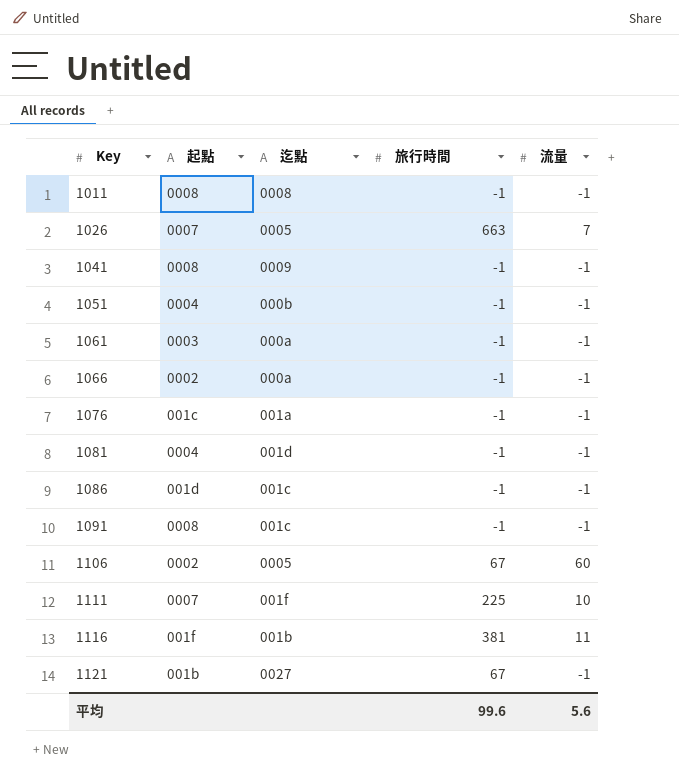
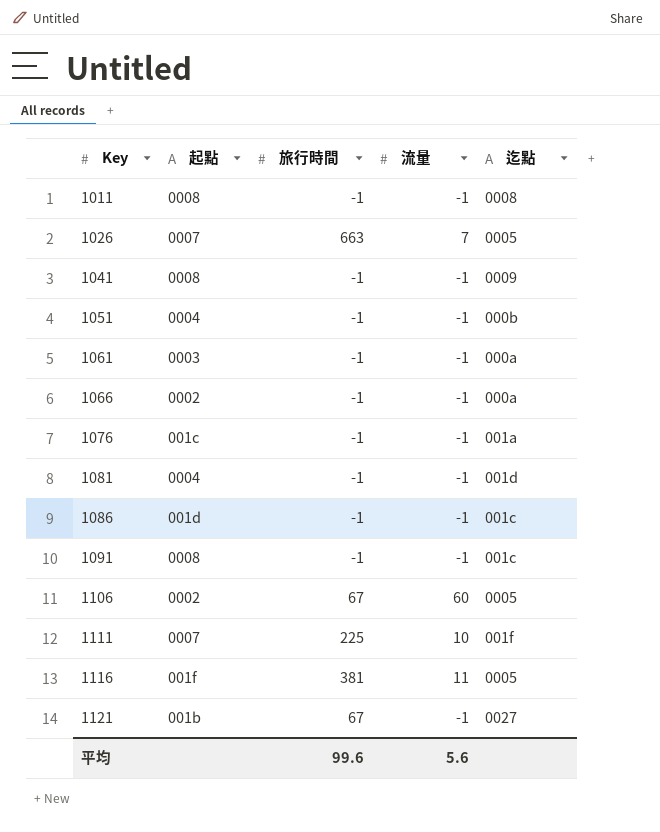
column 迄點 | position: 3 -> 5
1116 | 迄點: 001b -> 0005

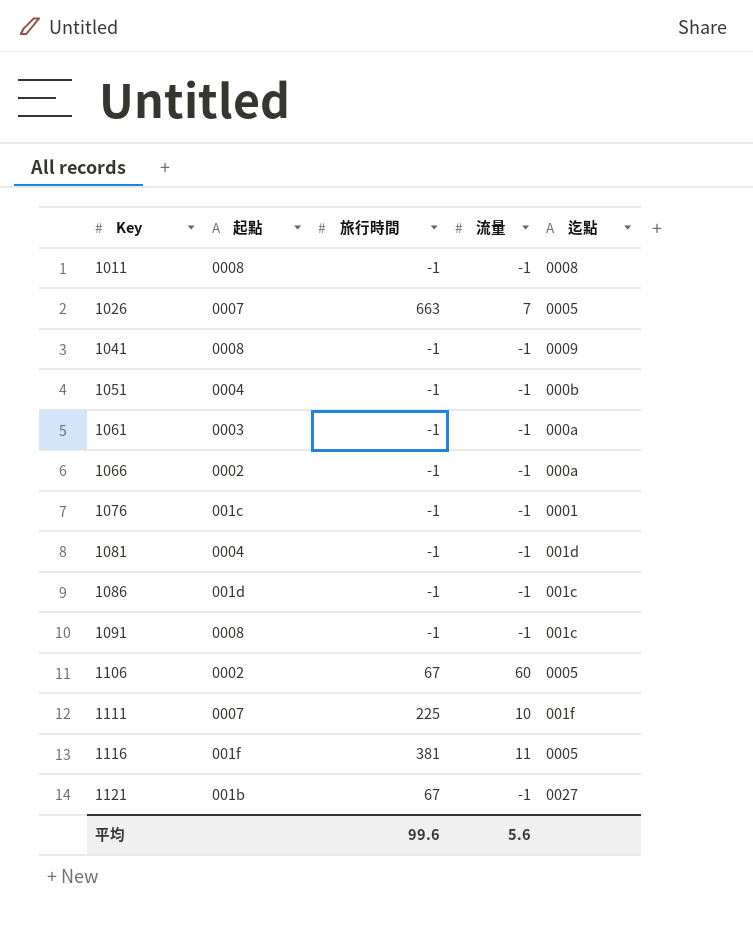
1076 | 迄點: 001a -> 0001

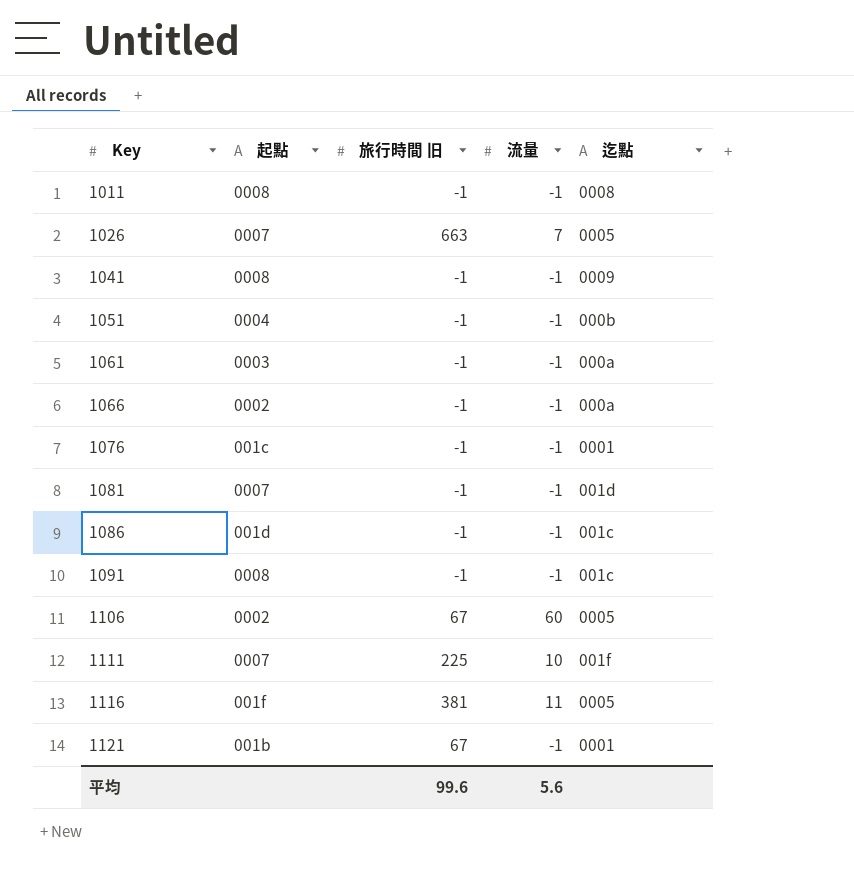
column name: 旅行時間 -> 旅行時間 旧
1081 | 起點: 0004 -> 0007
1121 | 迄點: 0027 -> 0001

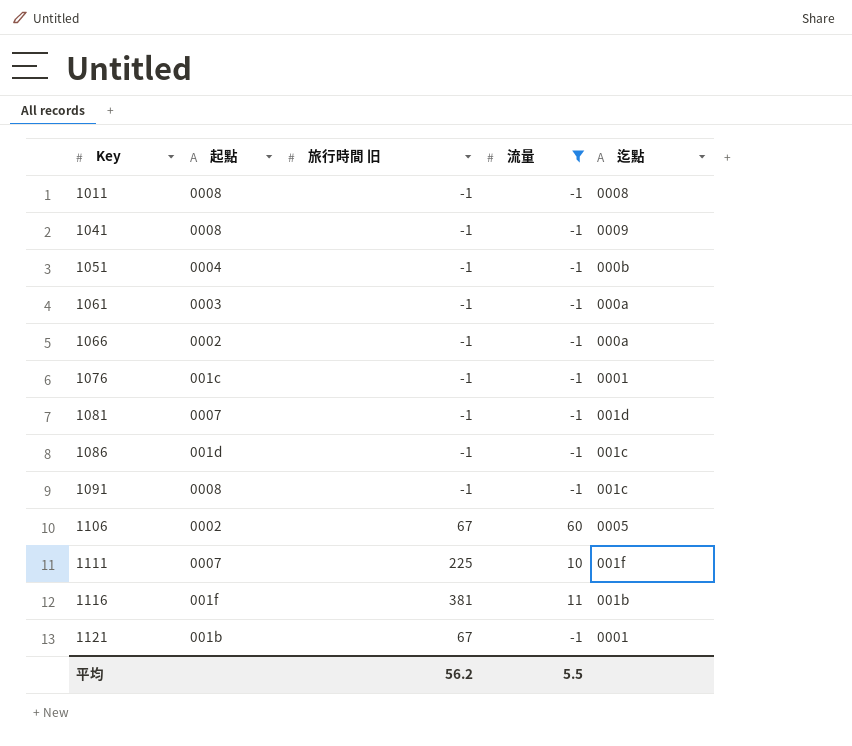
filter: none -> 流量 != 7
1116 | 迄點: 0005 -> 001b
平均 | 旅行時間 旧: 99.6 -> 56.2
平均 | 流量: 5.6 -> 5.5

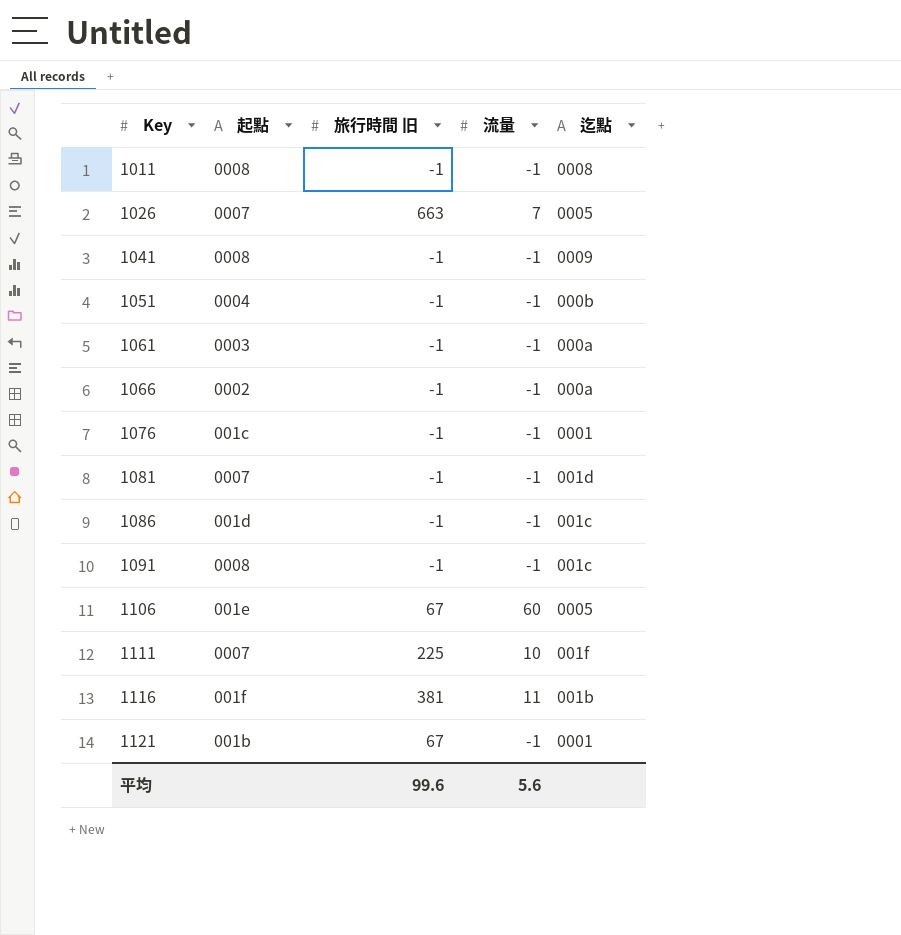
filter: 流量 != 7 -> none
1106 | 起點: 0002 -> 001e
平均 | 旅行時間 旧: 56.2 -> 99.6
平均 | 流量: 5.5 -> 5.6

